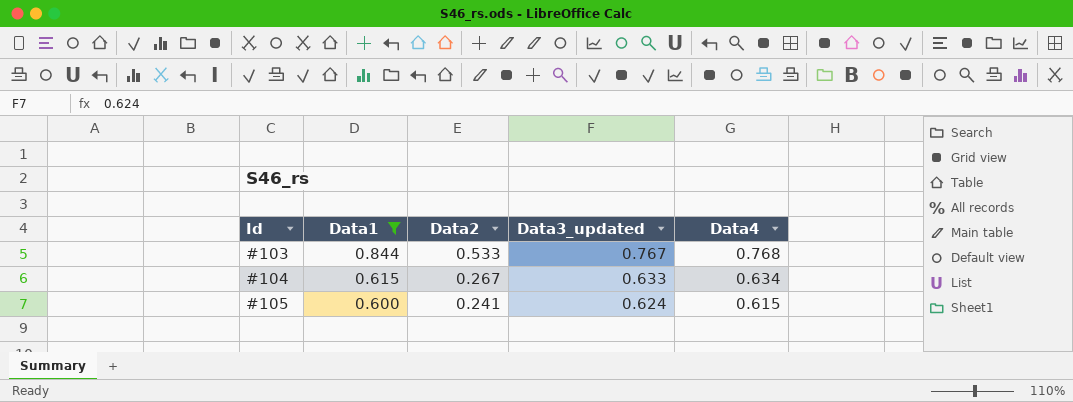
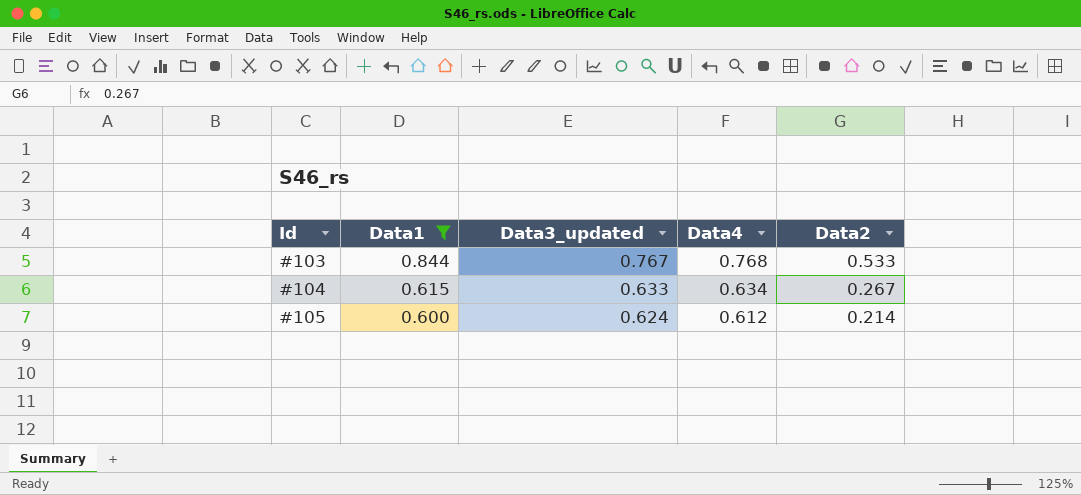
column Data2 | position: 3 -> 5
#105 | Data4: 0.615 -> 0.612
#105 | Data2: 0.241 -> 0.214

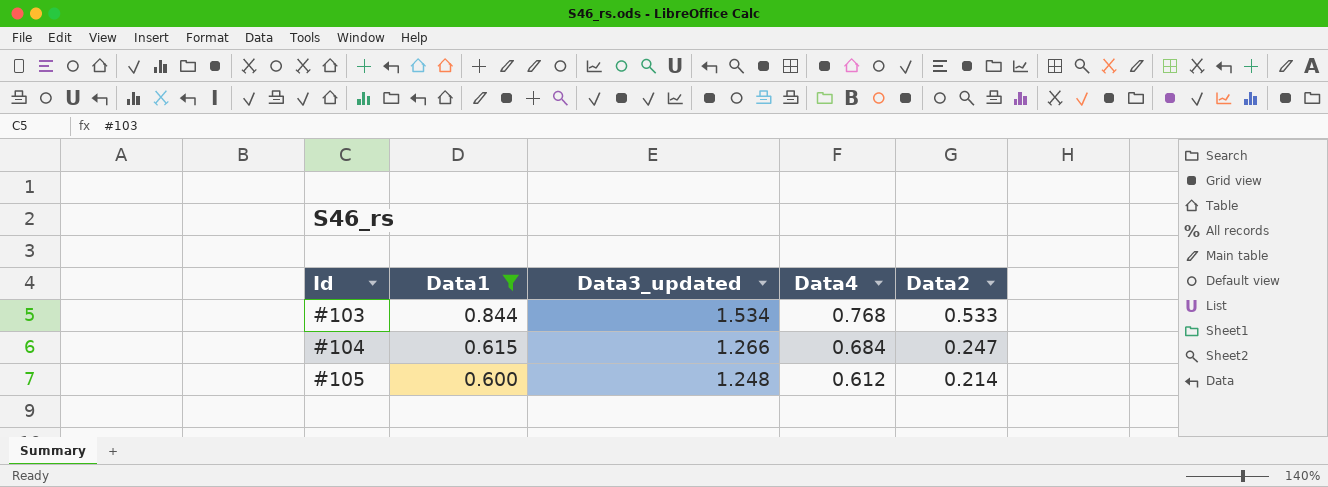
#103 | Data3_updated: 0.767 -> 1.534
#104 | Data3_updated: 0.633 -> 1.266
#104 | Data4: 0.634 -> 0.684
#104 | Data2: 0.267 -> 0.247
#105 | Data3_updated: 0.624 -> 1.248

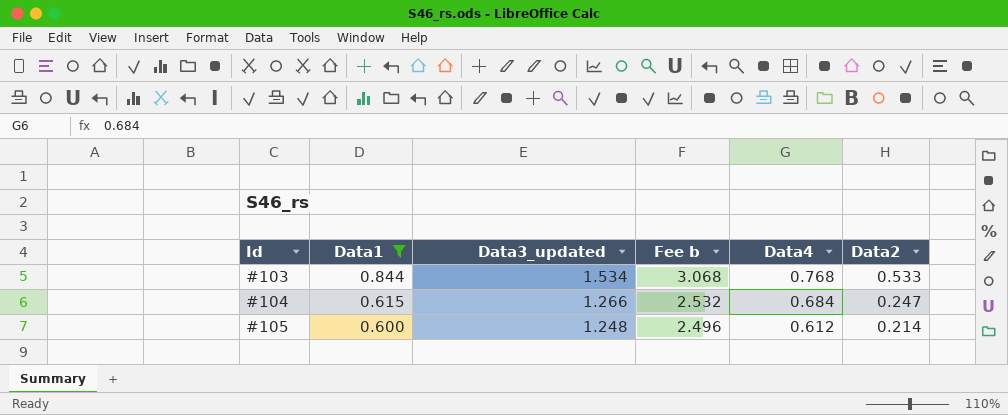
column Fee b | formula: none -> [Data3_updated] * 2

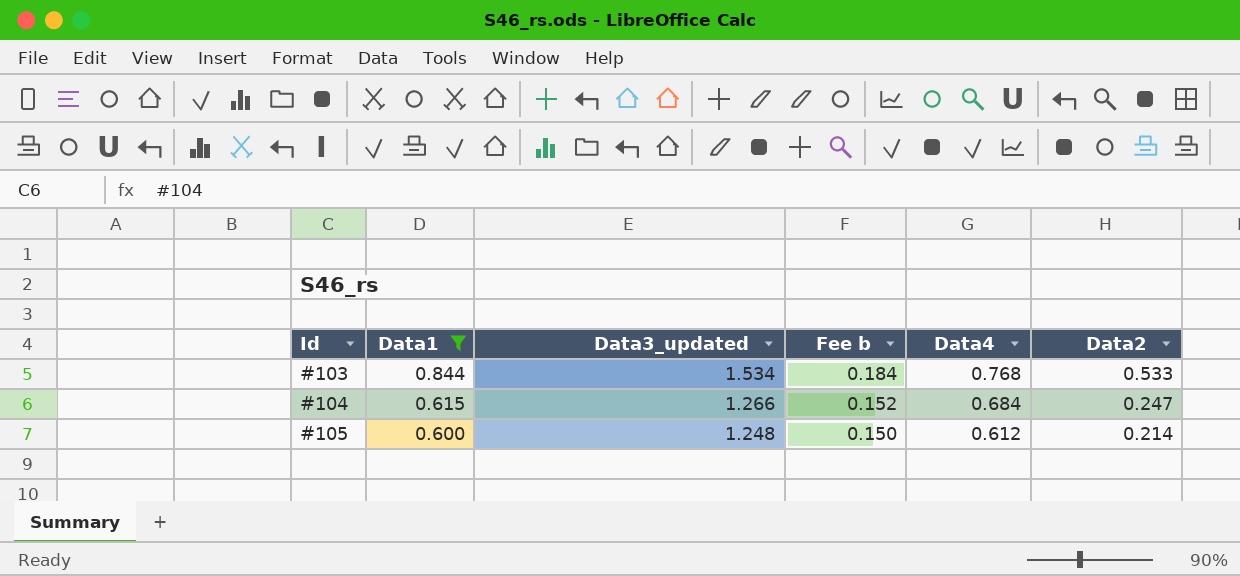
column Fee b | formula: [Data3_updated] * 2 -> [Data3_updated] * 0.12

